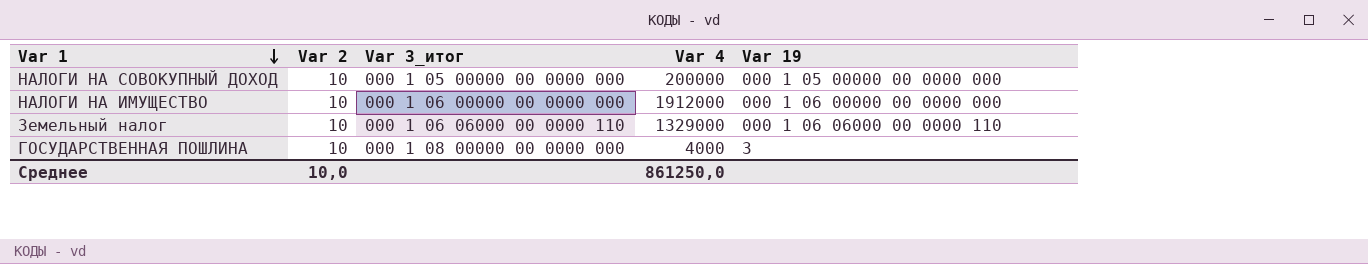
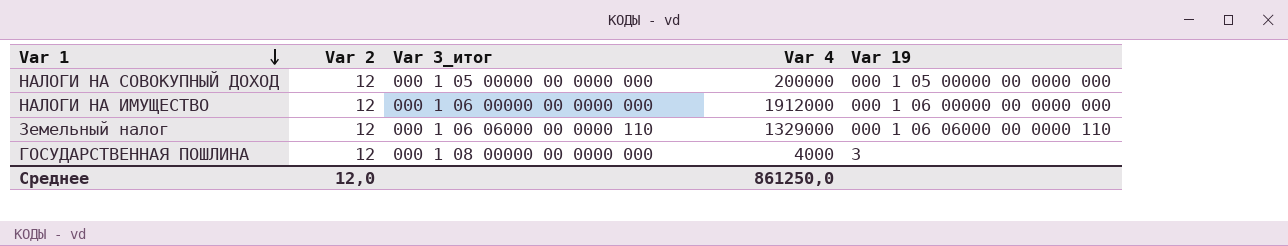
НАЛОГИ НА СОВОКУПНЫЙ ДОХОД | Var 2: 10 -> 12
НАЛОГИ НА ИМУЩЕСТВО | Var 2: 10 -> 12
Земельный налог | Var 2: 10 -> 12
ГОСУДАРСТВЕННАЯ ПОШЛИНА | Var 2: 10 -> 12
Среднее | Var 2: 10,0 -> 12,0

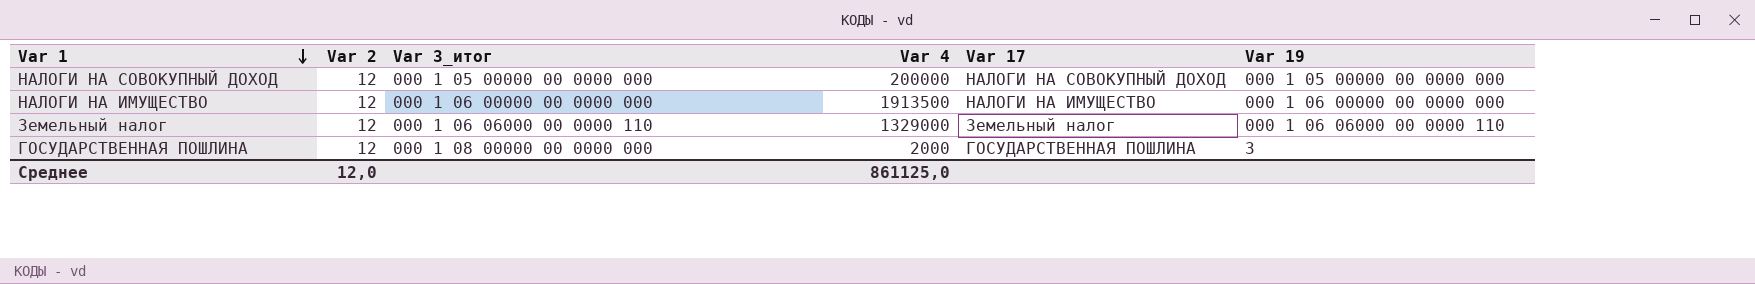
column Var 17 | position: none -> 5
НАЛОГИ НА ИМУЩЕСТВО | Var 4: 1912000 -> 1913500
ГОСУДАРСТВЕННАЯ ПОШЛИНА | Var 4: 4000 -> 2000
Среднее | Var 4: 861250,0 -> 861125,0

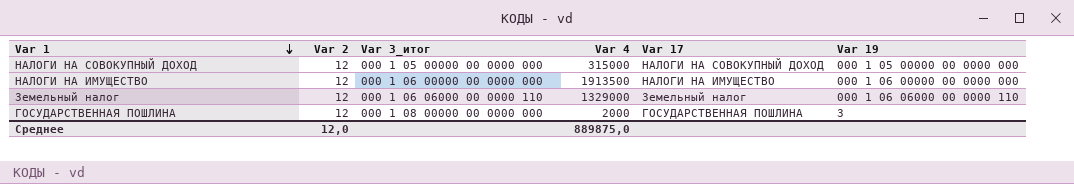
НАЛОГИ НА СОВОКУПНЫЙ ДОХОД | Var 4: 200000 -> 315000
Среднее | Var 4: 861125,0 -> 889875,0

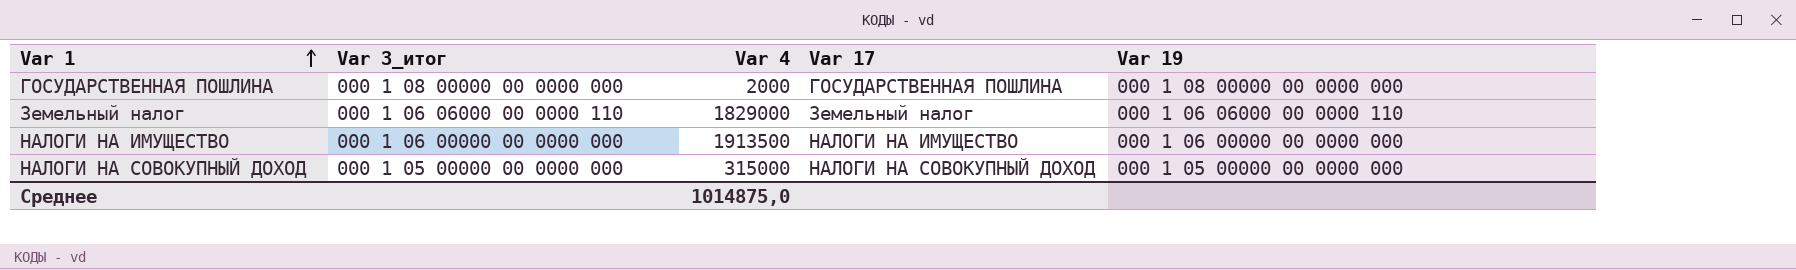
row order: Var 1 descending -> Var 1 ascending
column Var 2 | position: 2 -> none
ГОСУДАРСТВЕННАЯ ПОШЛИНА | Var 19: 3 -> 000 1 08 00000 00 0000 000
Земельный налог | Var 4: 1329000 -> 1829000
Среднее | Var 4: 889875,0 -> 1014875,0

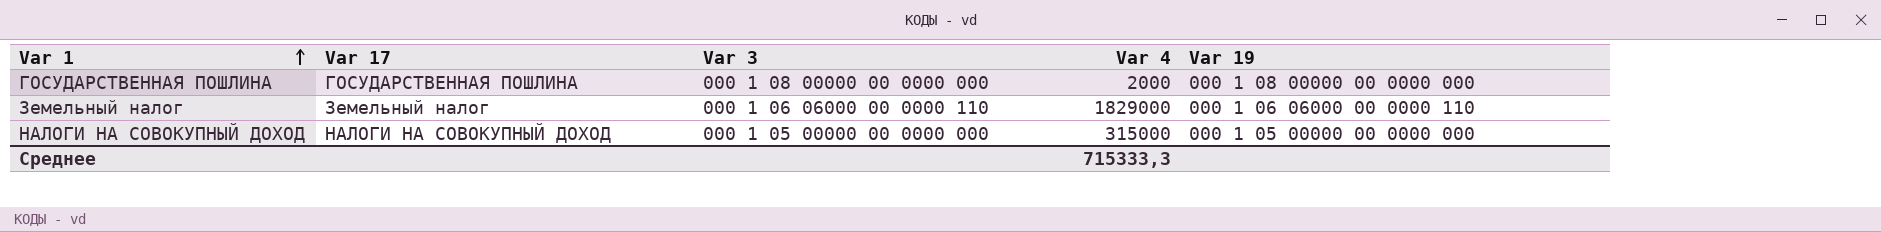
column Var 17 | position: 4 -> 2
column name: Var 3_итог -> Var 3
row НАЛОГИ НА ИМУЩЕСТВО: 000 1 06 00000 00 0000 000 | 1913500 | НАЛОГИ НА ИМУЩЕСТВО | 000 1 06 00000 00 0000 000 -> none
Среднее | Var 4: 1014875,0 -> 715333,3

